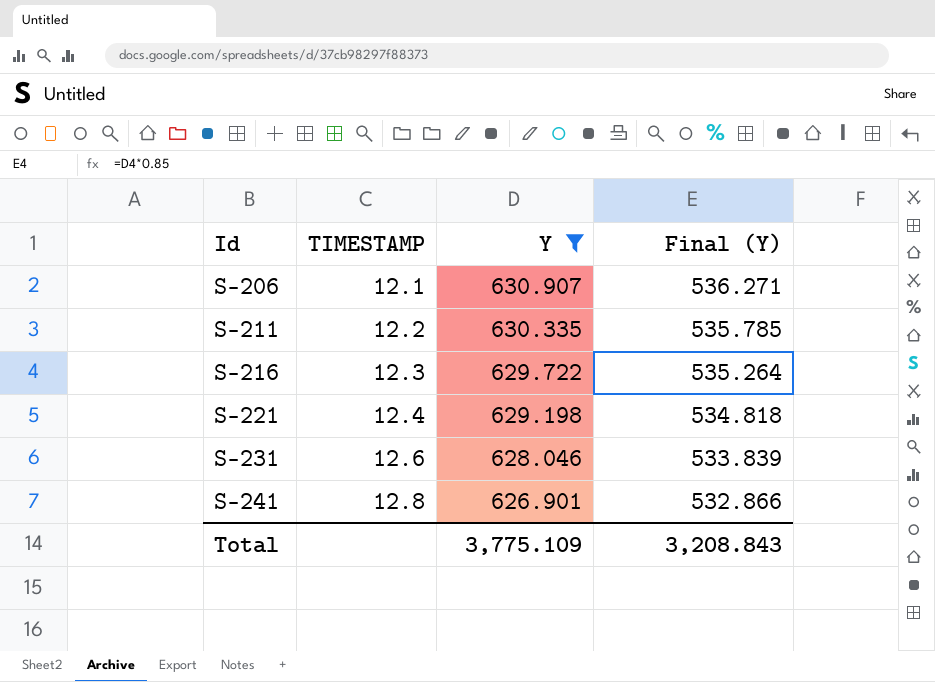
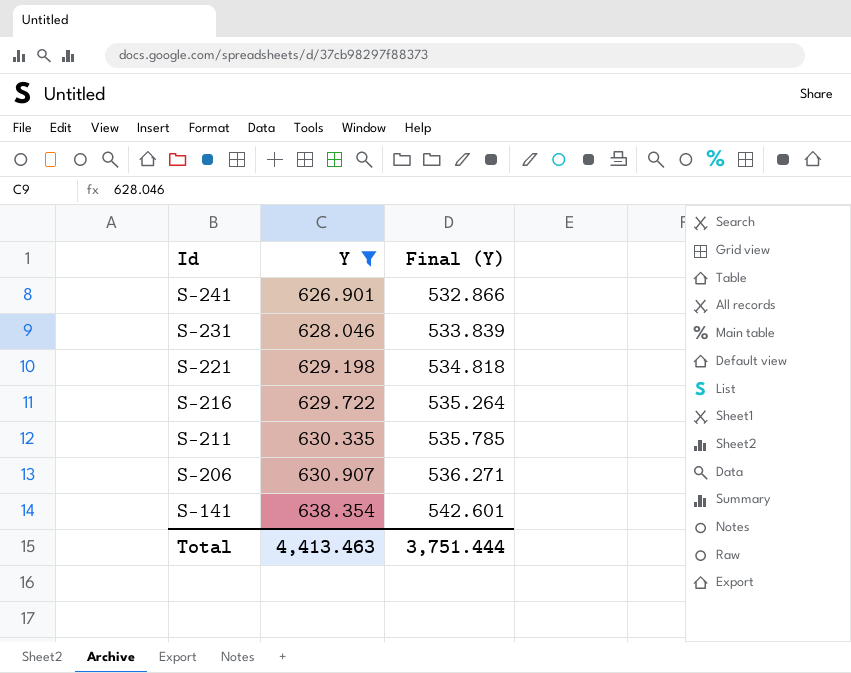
row order: Id ascending -> Id descending
column TIMESTAMP | position: 2 -> none
row S-141: none -> 638.354 | 542.601
Total | Y: 3,775.109 -> 4,413.463
Total | Final (Y): 3,208.843 -> 3,751.444

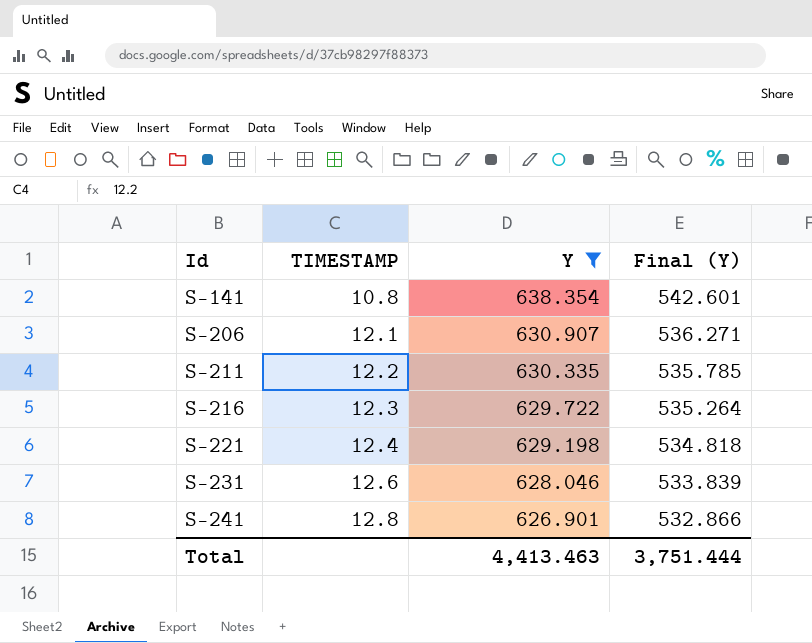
row order: Id descending -> Id ascending
column TIMESTAMP | position: none -> 2

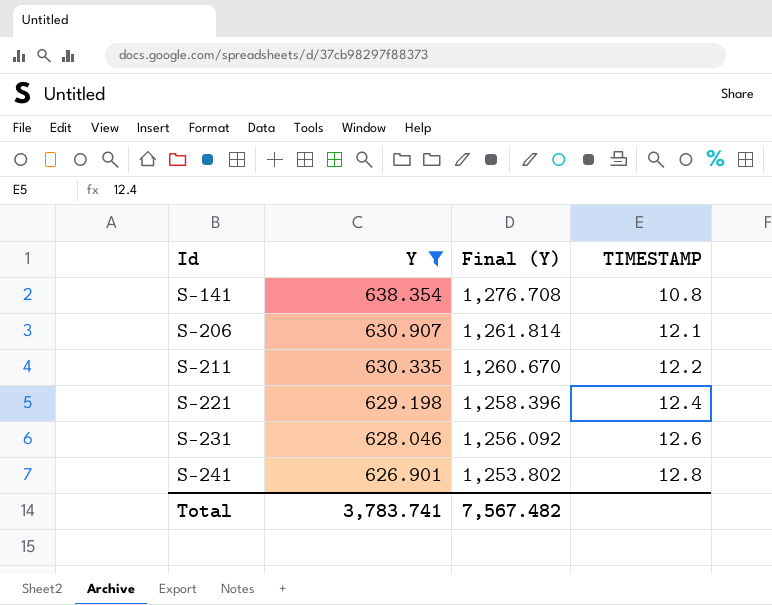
column Final (Y) | formula: [Y] * 0.85 -> [Y] * 2
column TIMESTAMP | position: 2 -> 4
row S-216: 12.3 | 629.722 | 535.264 -> none
Total | Y: 4,413.463 -> 3,783.741
Total | Final (Y): 3,751.444 -> 7,567.482

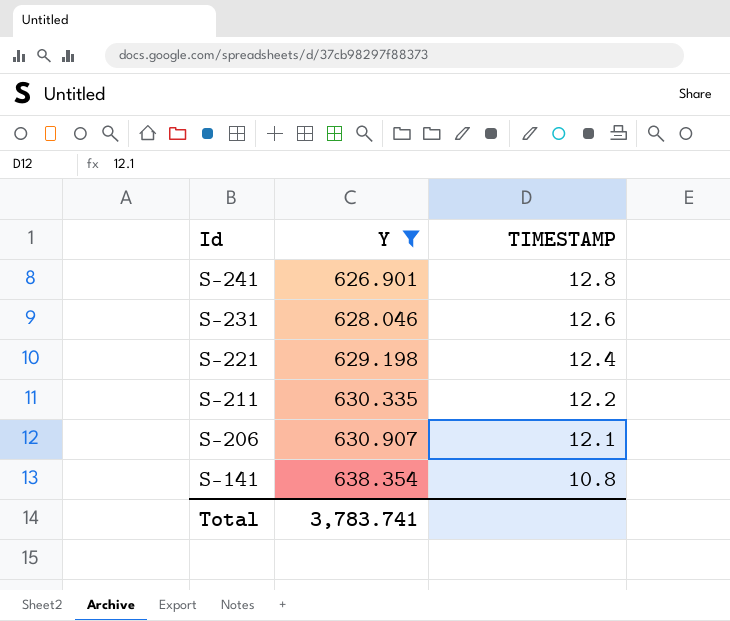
row order: Id ascending -> Id descending
column Final (Y) | formula: [Y] * 2 -> none

